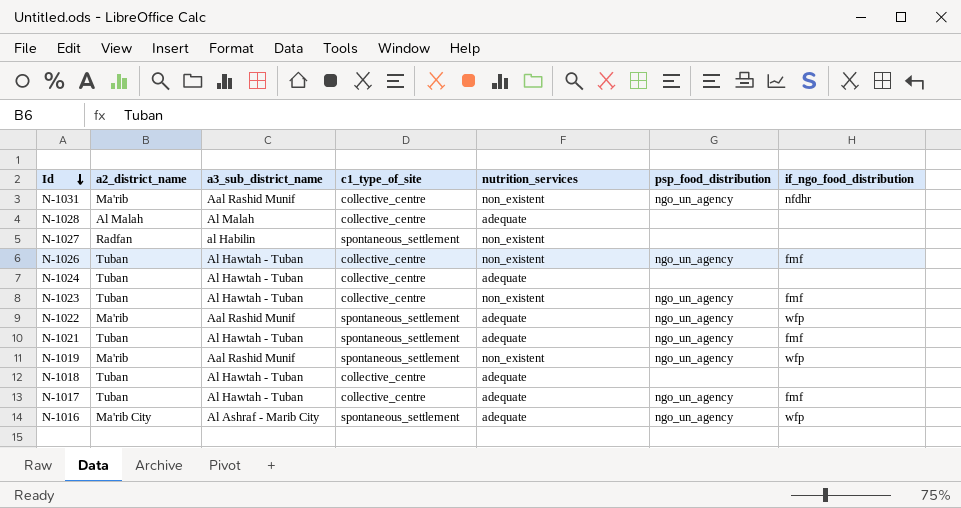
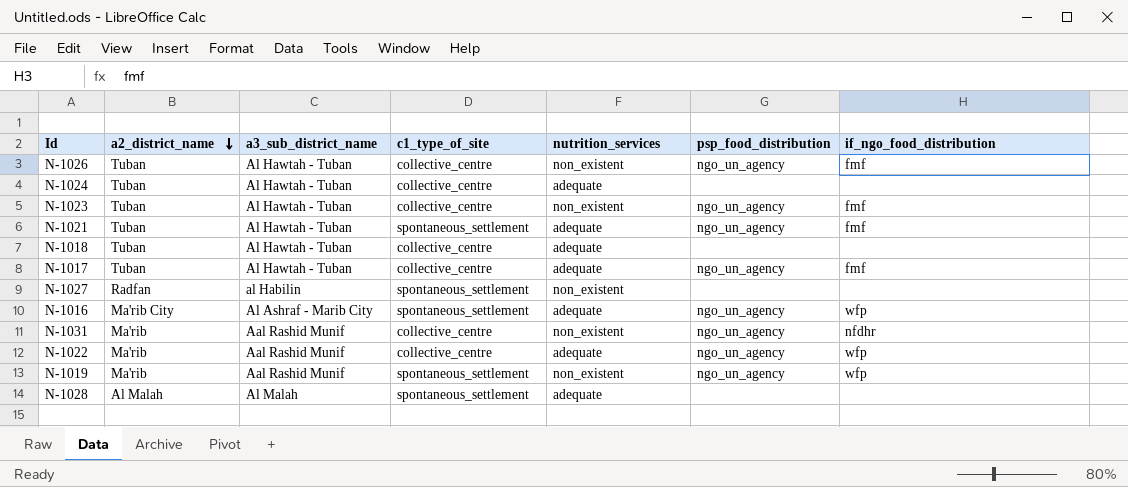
row order: Id descending -> a2_district_name descending
N-1022 | c1_type_of_site: spontaneous_settlement -> collective_centre
N-1028 | c1_type_of_site: collective_centre -> spontaneous_settlement

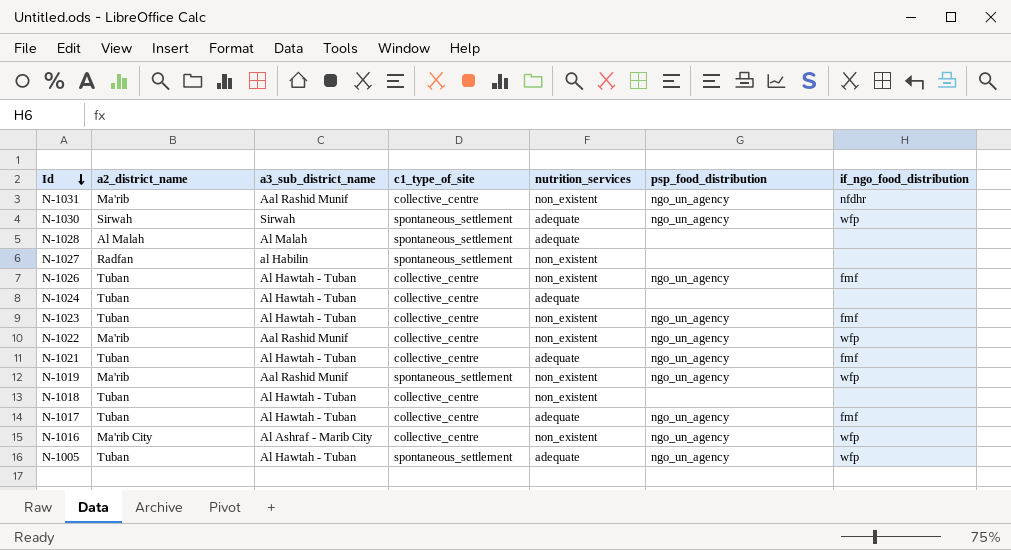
row order: a2_district_name descending -> Id descending
row N-1030: none -> Sirwah | Sirwah | spontaneous_settlement | adequate | ngo_un_agency | wfp
N-1022 | nutrition_services: adequate -> non_existent
N-1021 | c1_type_of_site: spontaneous_settlement -> collective_centre
N-1018 | nutrition_services: adequate -> non_existent
N-1016 | c1_type_of_site: spontaneous_settlement -> collective_centre
N-1016 | nutrition_services: adequate -> non_existent
row N-1005: none -> Tuban | Al Hawtah - Tuban | spontaneous_settlement | adequate | ngo_un_agency | wfp

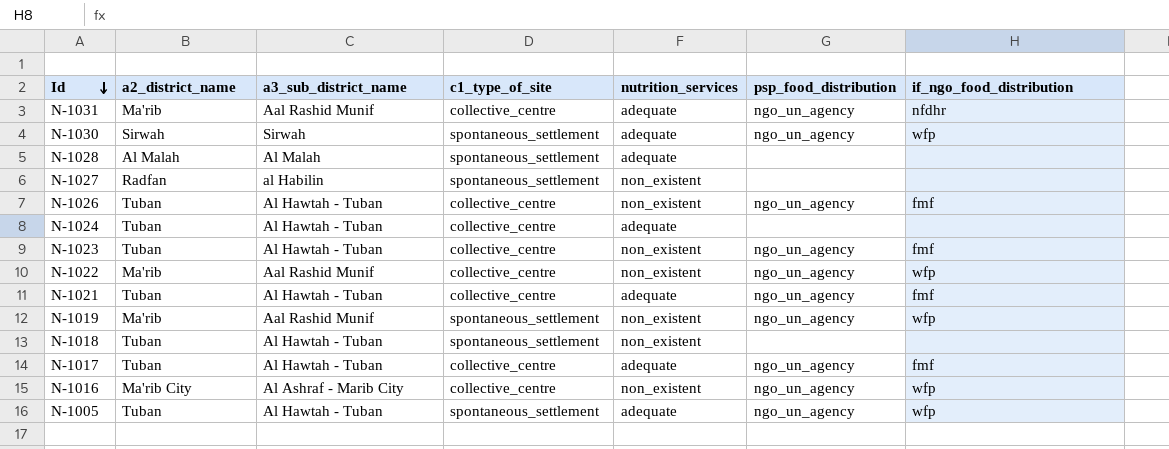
N-1031 | nutrition_services: non_existent -> adequate
N-1018 | c1_type_of_site: collective_centre -> spontaneous_settlement

